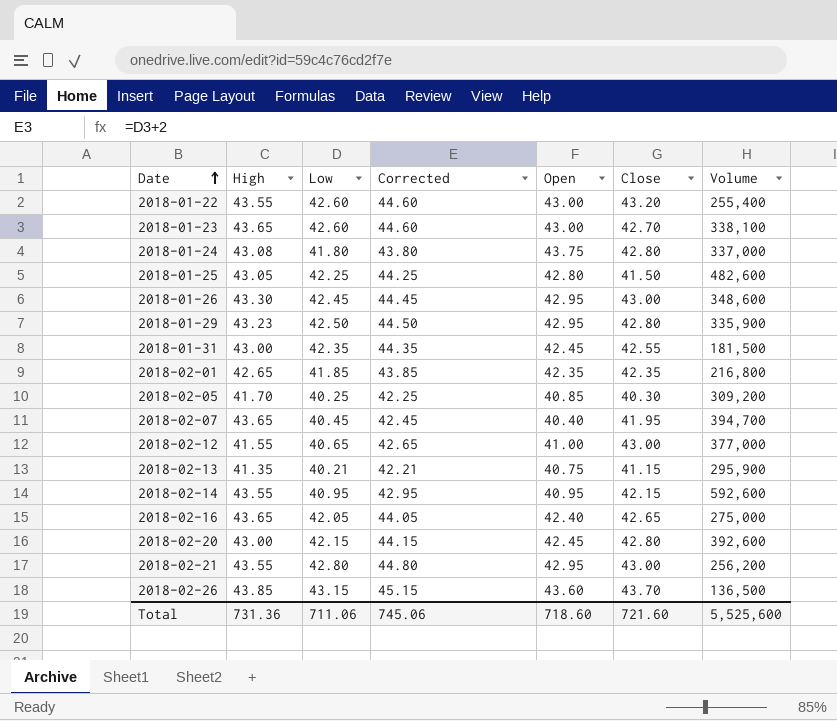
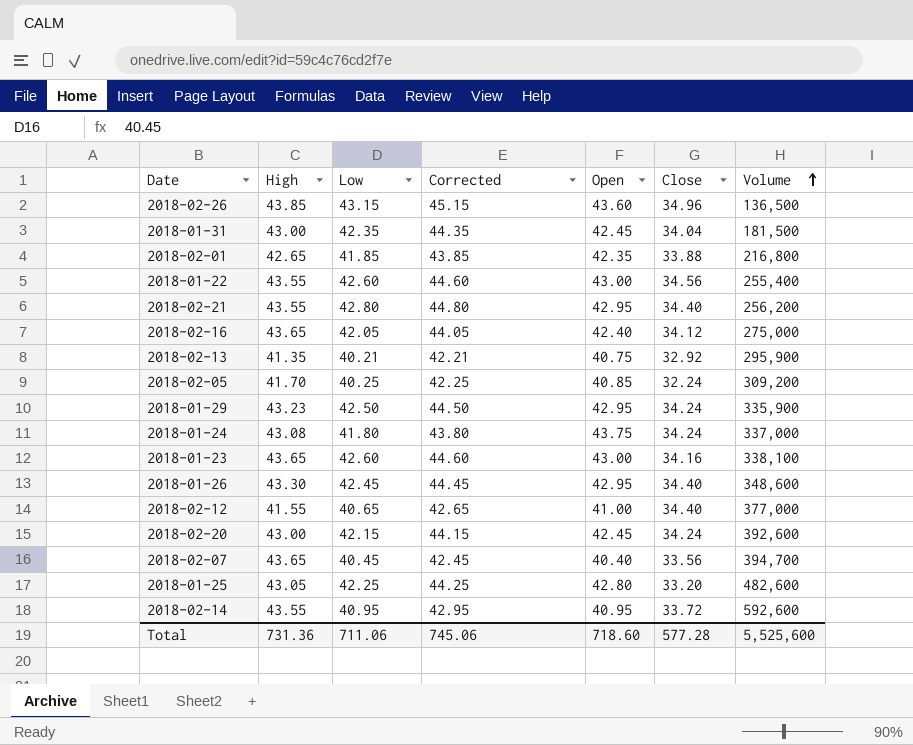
row order: Date ascending -> Volume ascending
2018-02-26 | Close: 43.70 -> 34.96
2018-01-31 | Close: 42.55 -> 34.04
2018-02-01 | Close: 42.35 -> 33.88
2018-01-22 | Close: 43.20 -> 34.56
2018-02-21 | Close: 43.00 -> 34.40
2018-02-16 | Close: 42.65 -> 34.12
2018-02-13 | Close: 41.15 -> 32.92
2018-02-05 | Close: 40.30 -> 32.24
2018-01-29 | Close: 42.80 -> 34.24
2018-01-24 | Close: 42.80 -> 34.24
2018-01-23 | Close: 42.70 -> 34.16
2018-01-26 | Close: 43.00 -> 34.40
2018-02-12 | Close: 43.00 -> 34.40
2018-02-20 | Close: 42.80 -> 34.24
2018-02-07 | Close: 41.95 -> 33.56
2018-01-25 | Close: 41.50 -> 33.20
2018-02-14 | Close: 42.15 -> 33.72
Total | Close: 721.60 -> 577.28

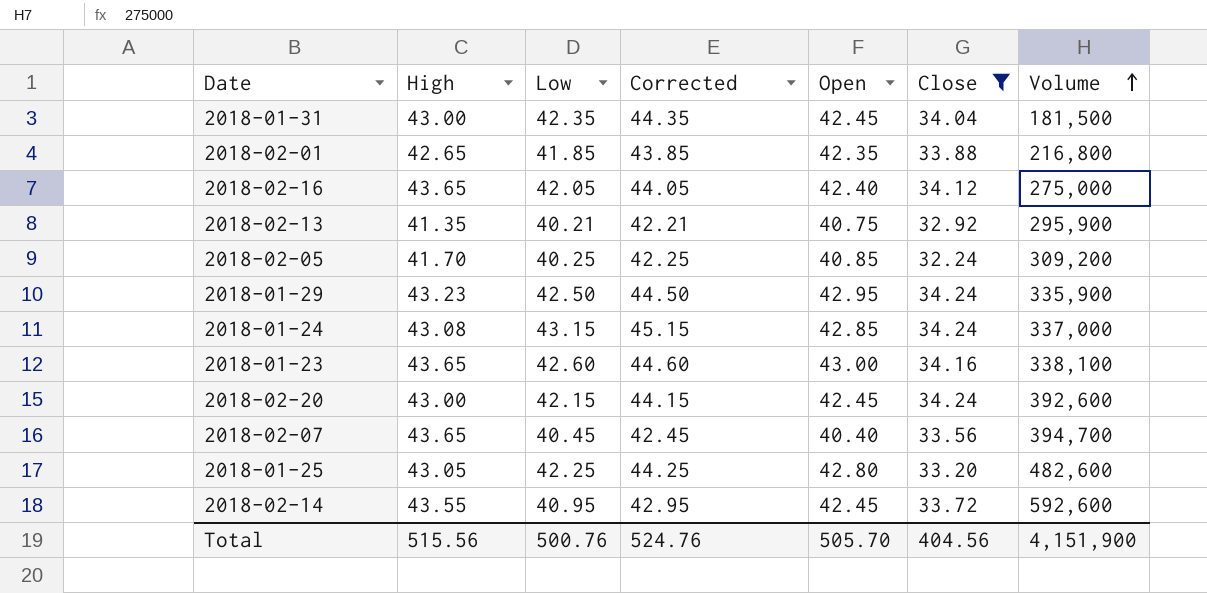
filter: none -> Close <= 34.24
2018-01-24 | Low: 41.80 -> 43.15
2018-01-24 | Corrected: 43.80 -> 45.15
2018-01-24 | Open: 43.75 -> 42.85
2018-02-14 | Open: 40.95 -> 42.45
Total | High: 731.36 -> 515.56
Total | Low: 711.06 -> 500.76
Total | Corrected: 745.06 -> 524.76
Total | Open: 718.60 -> 505.70
Total | Close: 577.28 -> 404.56
Total | Volume: 5,525,600 -> 4,151,900

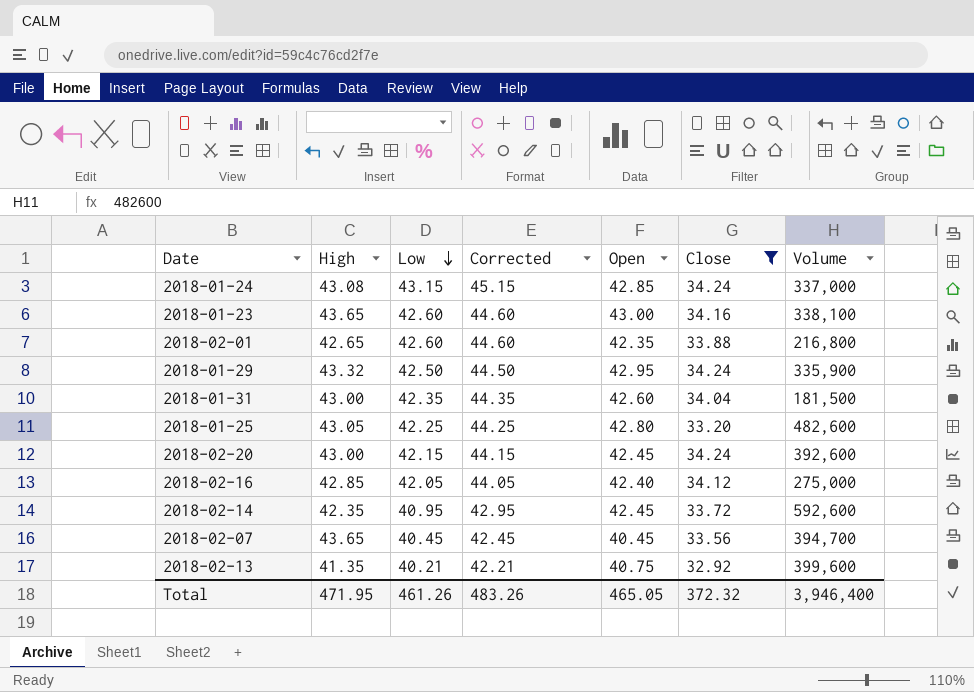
row order: Volume ascending -> Low descending
row 2018-02-05: 41.70 | 40.25 | 42.25 | 40.85 | 32.24 | 309,200 -> none
2018-02-01 | Low: 41.85 -> 42.60
2018-02-01 | Corrected: 43.85 -> 44.60
2018-01-29 | High: 43.23 -> 43.32
2018-01-31 | Open: 42.45 -> 42.60
2018-02-16 | High: 43.65 -> 42.85
2018-02-14 | High: 43.55 -> 42.35
2018-02-07 | Open: 40.40 -> 40.45
2018-02-13 | Volume: 295,900 -> 399,600
Total | High: 515.56 -> 471.95
Total | Low: 500.76 -> 461.26
Total | Corrected: 524.76 -> 483.26
Total | Open: 505.70 -> 465.05
Total | Close: 404.56 -> 372.32
Total | Volume: 4,151,900 -> 3,946,400

